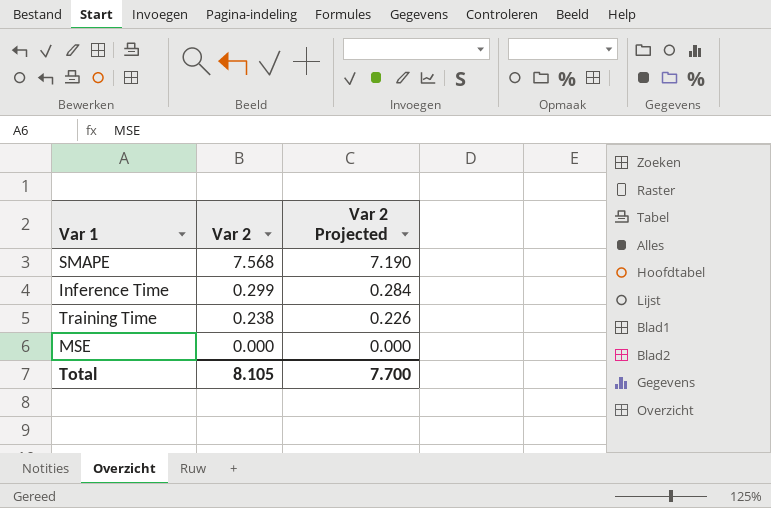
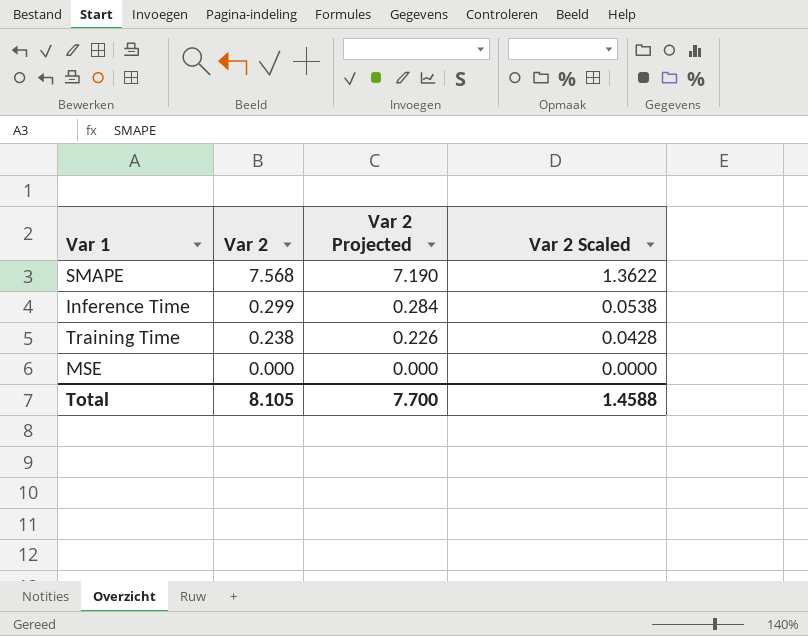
column Var 2 Scaled | formula: none -> [Var 2] * 0.18

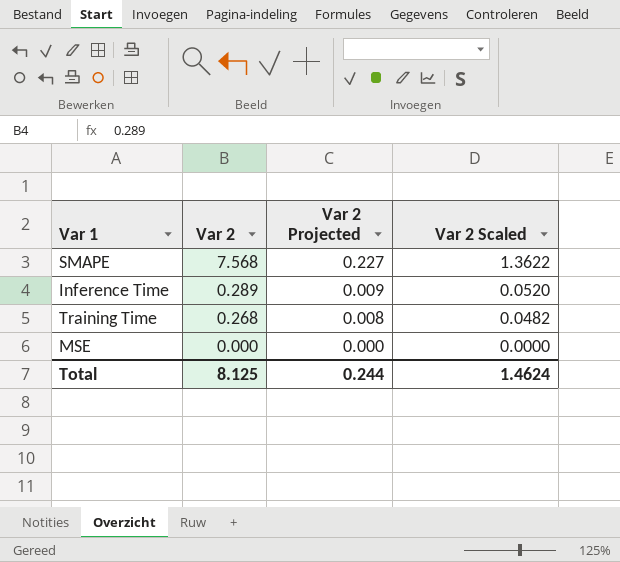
column Var 2 Projected | formula: [Var 2] * 0.95 -> [Var 2] * 0.03
Inference Time | Var 2: 0.299 -> 0.289
Inference Time | Var 2 Scaled: 0.0538 -> 0.0520
Training Time | Var 2: 0.238 -> 0.268
Training Time | Var 2 Scaled: 0.0428 -> 0.0482
Total | Var 2: 8.105 -> 8.125
Total | Var 2 Projected: 7.700 -> 0.244
Total | Var 2 Scaled: 1.4588 -> 1.4624

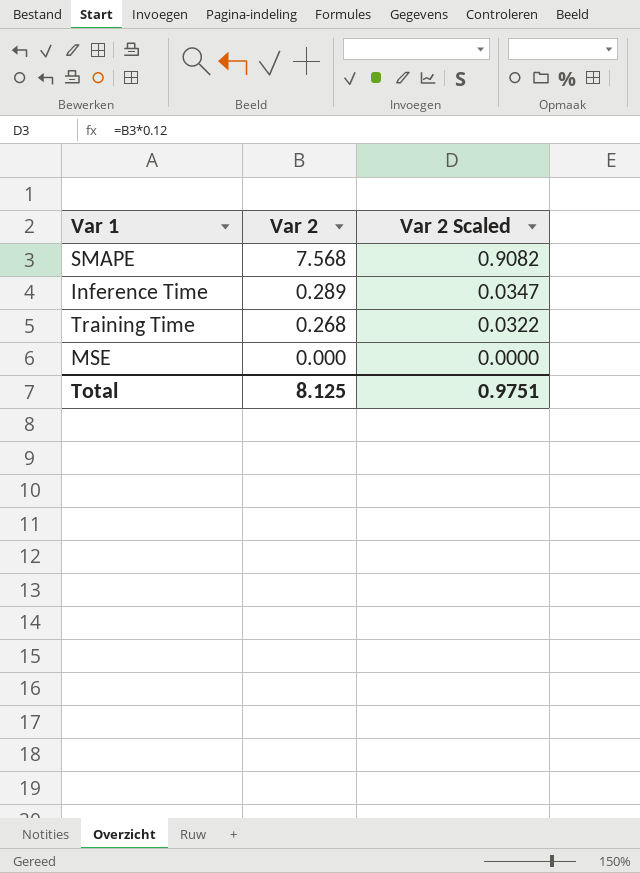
column Var 2 Projected | formula: [Var 2] * 0.03 -> none
column Var 2 Scaled | formula: [Var 2] * 0.18 -> [Var 2] * 0.12
Total | Var 2 Scaled: 1.4624 -> 0.9751

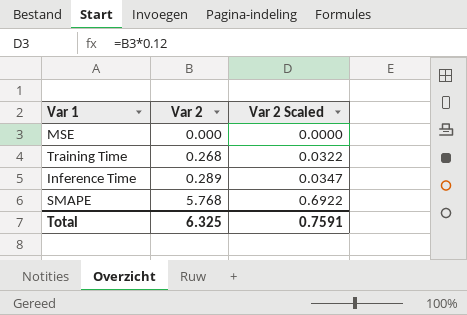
row order: Var 2 descending -> Var 2 ascending
SMAPE | Var 2: 7.568 -> 5.768
SMAPE | Var 2 Scaled: 0.9082 -> 0.6922
Total | Var 2: 8.125 -> 6.325
Total | Var 2 Scaled: 0.9751 -> 0.7591

